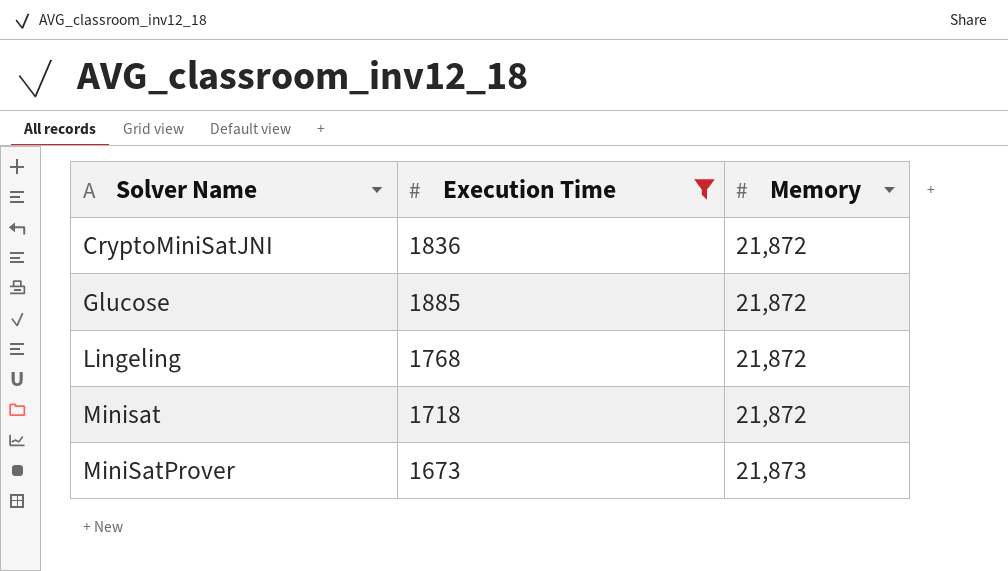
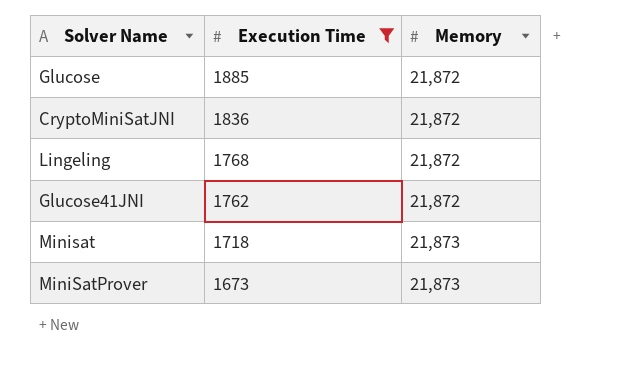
row order: Solver Name ascending -> Execution Time descending
row Glucose41JNI: none -> 1762 | 21,872
Minisat | Memory: 21,872 -> 21,873

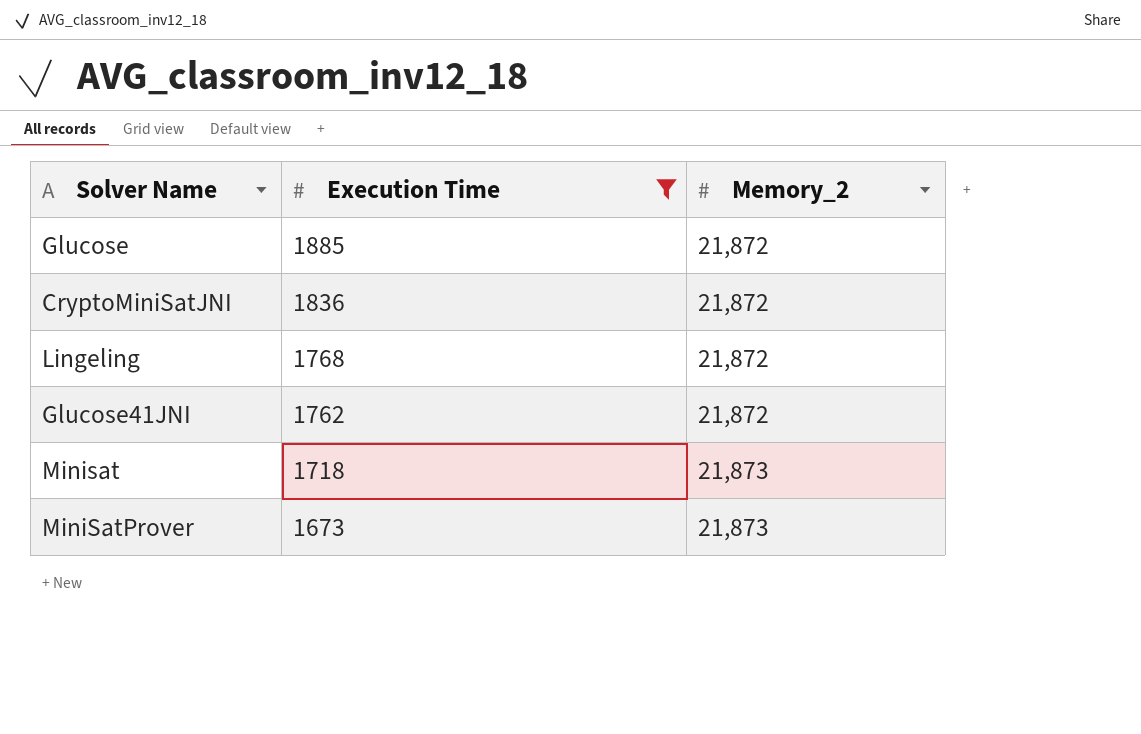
column name: Memory -> Memory_2

